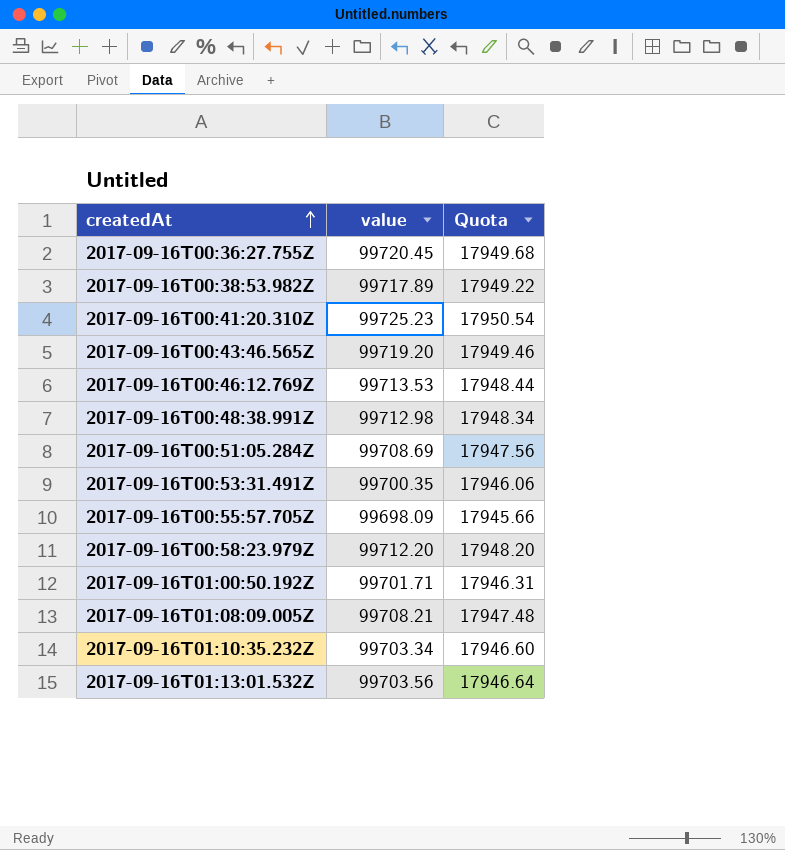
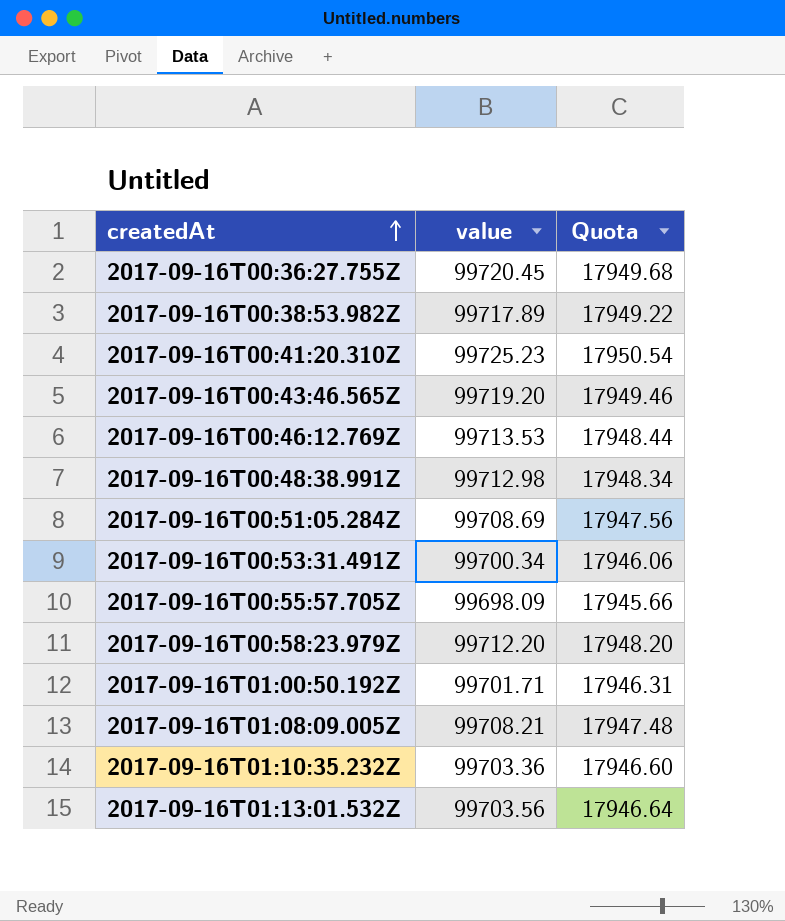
2017-09-16T00:53:31.491Z | value: 99700.35 -> 99700.34
2017-09-16T01:10:35.232Z | value: 99703.34 -> 99703.36

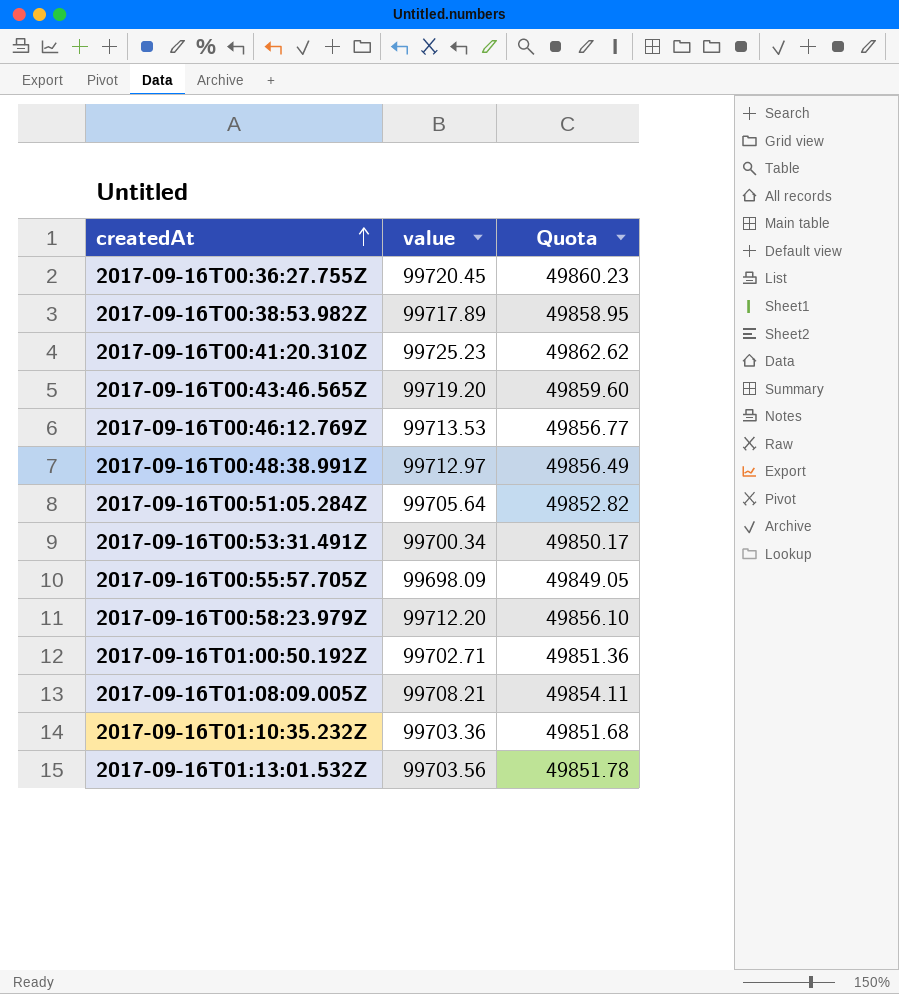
column Quota | formula: [value] * 0.18 -> [value] * 0.5
2017-09-16T00:48:38.991Z | value: 99712.98 -> 99712.97
2017-09-16T00:51:05.284Z | value: 99708.69 -> 99705.64
2017-09-16T01:00:50.192Z | value: 99701.71 -> 99702.71

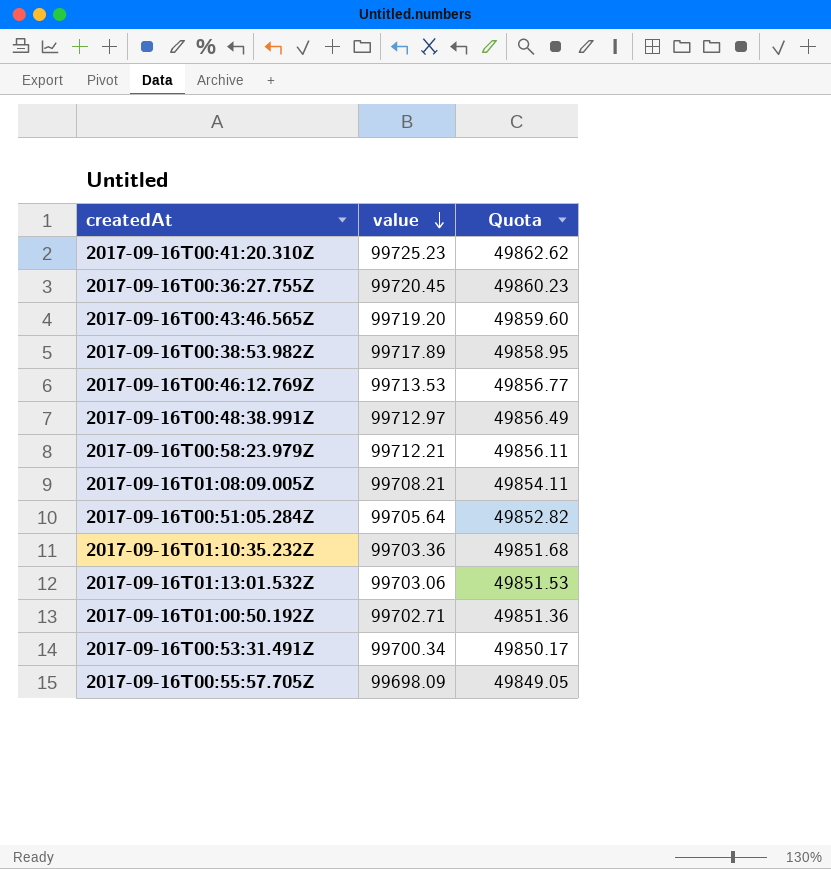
row order: createdAt ascending -> value descending
2017-09-16T00:58:23.979Z | value: 99712.20 -> 99712.21
2017-09-16T00:58:23.979Z | Quota: 49856.10 -> 49856.11
2017-09-16T01:13:01.532Z | value: 99703.56 -> 99703.06
2017-09-16T01:13:01.532Z | Quota: 49851.78 -> 49851.53

